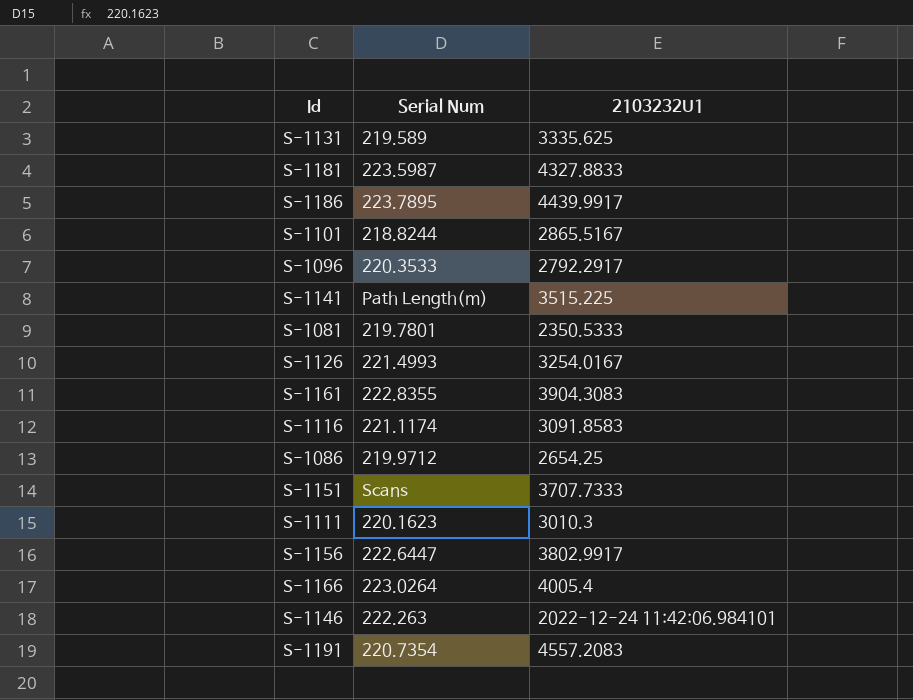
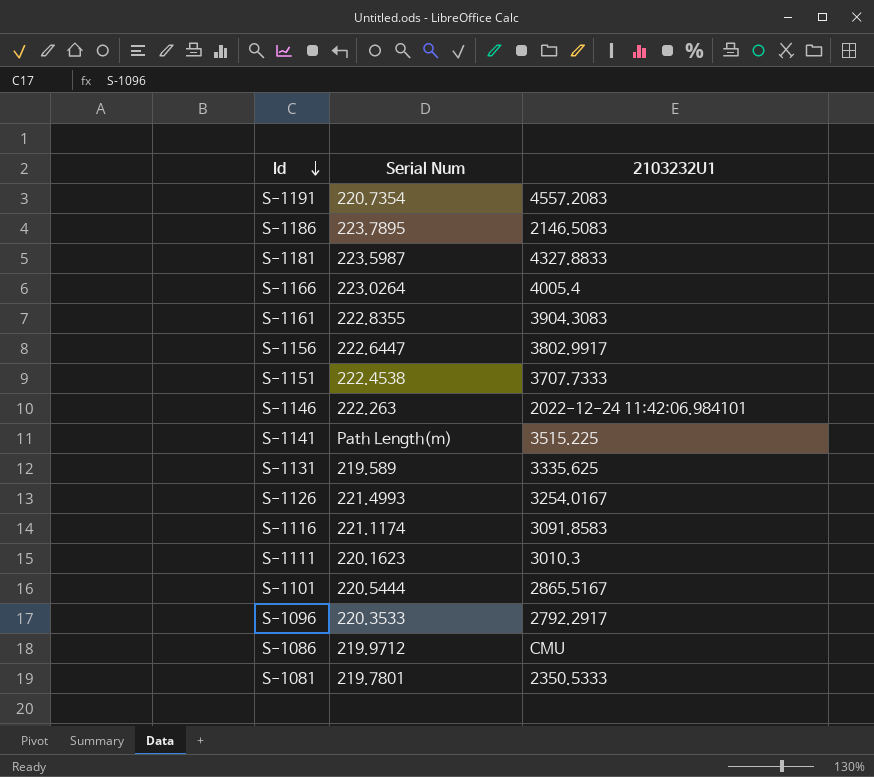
row order: none -> Id descending
S-1186 | 2103232U1: 4439.9917 -> 2146.5083
S-1151 | Serial Num: Scans -> 222.4538
S-1101 | Serial Num: 218.8244 -> 220.5444
S-1086 | 2103232U1: 2654.25 -> CMU

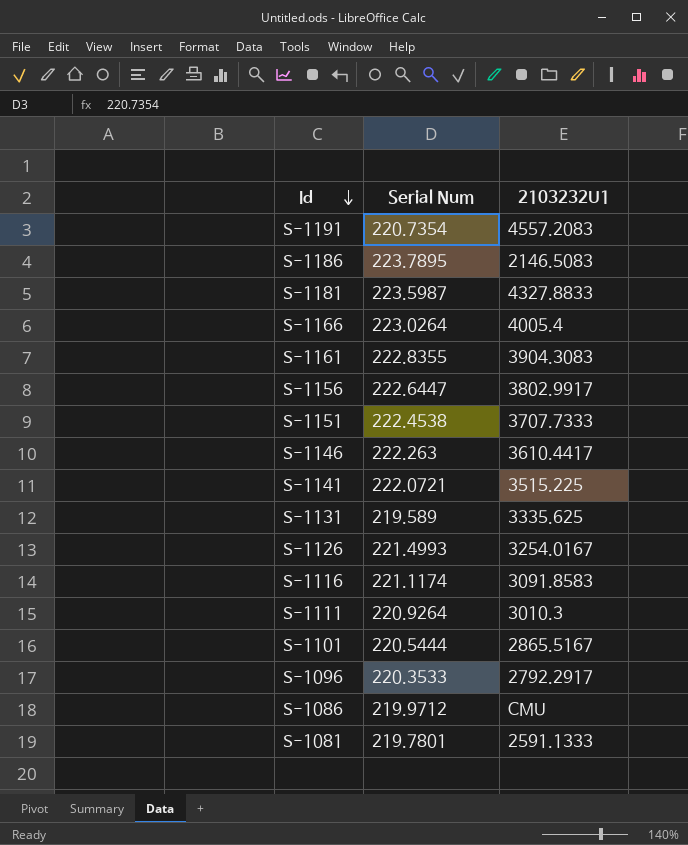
S-1146 | 2103232U1: 2022-12-24 11:42:06.984101 -> 3610.4417
S-1141 | Serial Num: Path Length(m) -> 222.0721
S-1111 | Serial Num: 220.1623 -> 220.9264
S-1081 | 2103232U1: 2350.5333 -> 2591.1333

